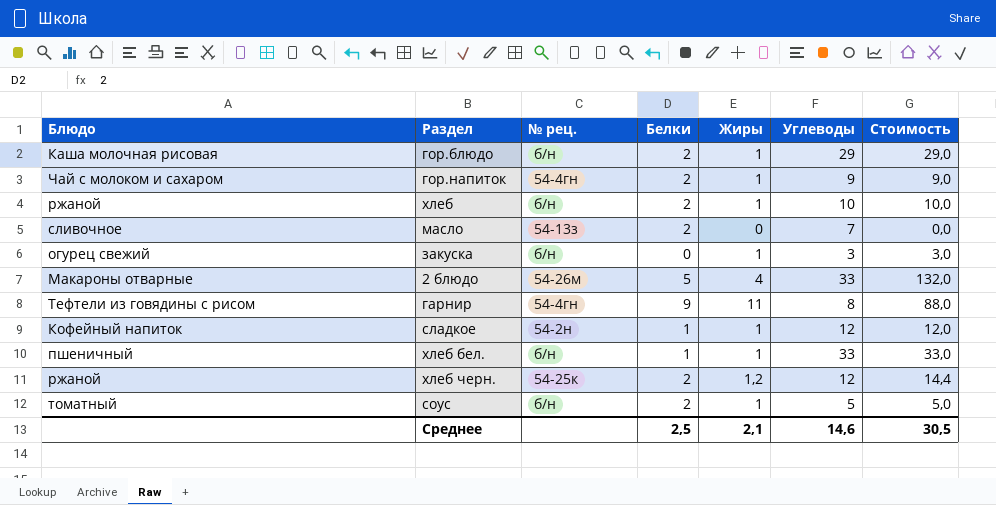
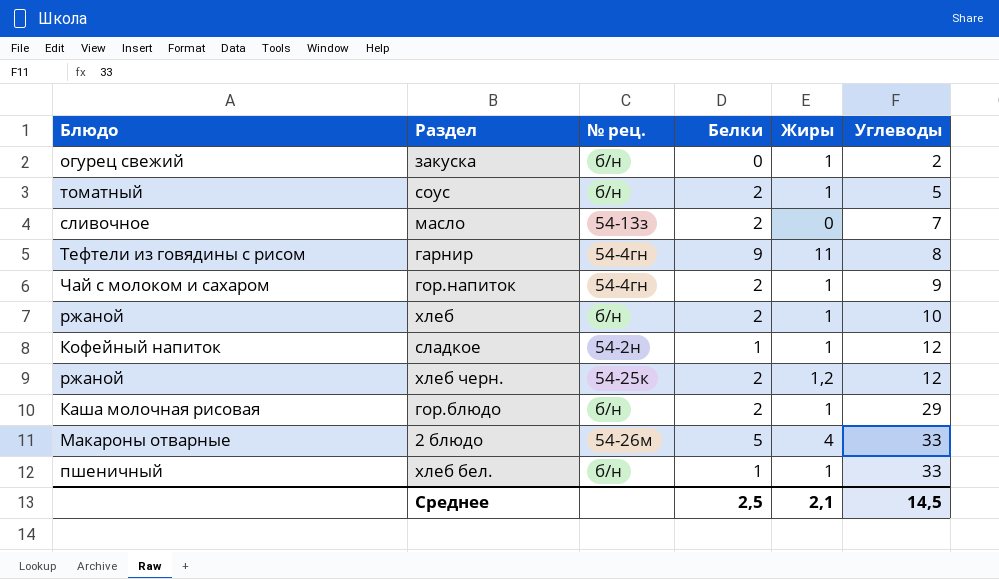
row order: none -> Углеводы ascending
column Стоимость | formula: [Жиры] * [Углеводы] -> none
закуска | Углеводы: 3 -> 2
Среднее | Углеводы: 14,6 -> 14,5

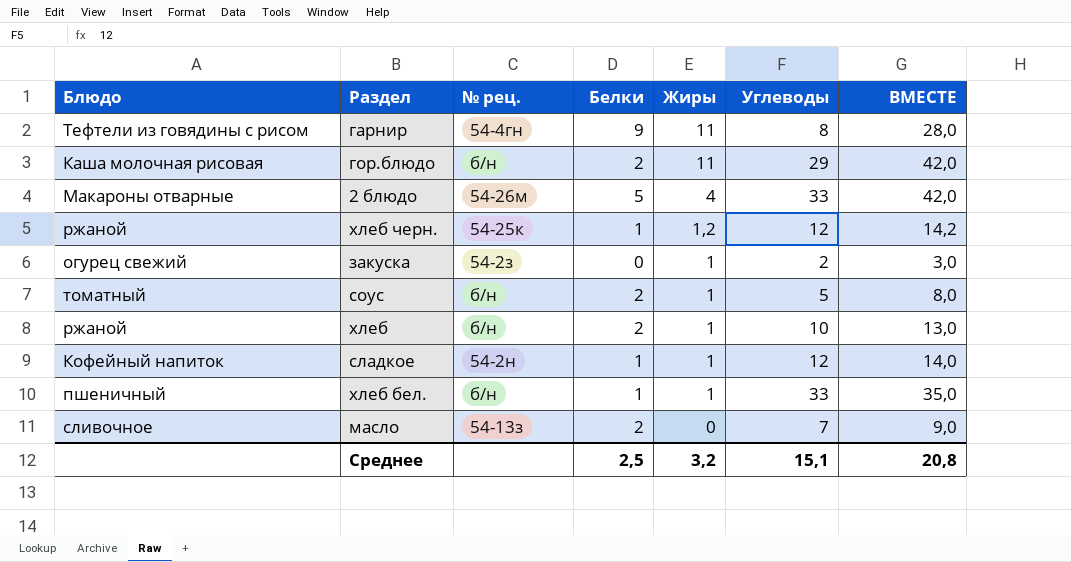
row order: Углеводы ascending -> Жиры descending
column ВМЕСТЕ | formula: none -> [Белки] + [Жиры] + [Углеводы]
row гор.напиток: Чай с молоком и сахаром | 54-4гн | 2 | 1 | 9 -> none
гор.блюдо | Жиры: 1 -> 11
хлеб черн. | Белки: 2 -> 1
закуска | № рец.: б/н -> 54-2з
Среднее | Жиры: 2,1 -> 3,2
Среднее | Углеводы: 14,5 -> 15,1

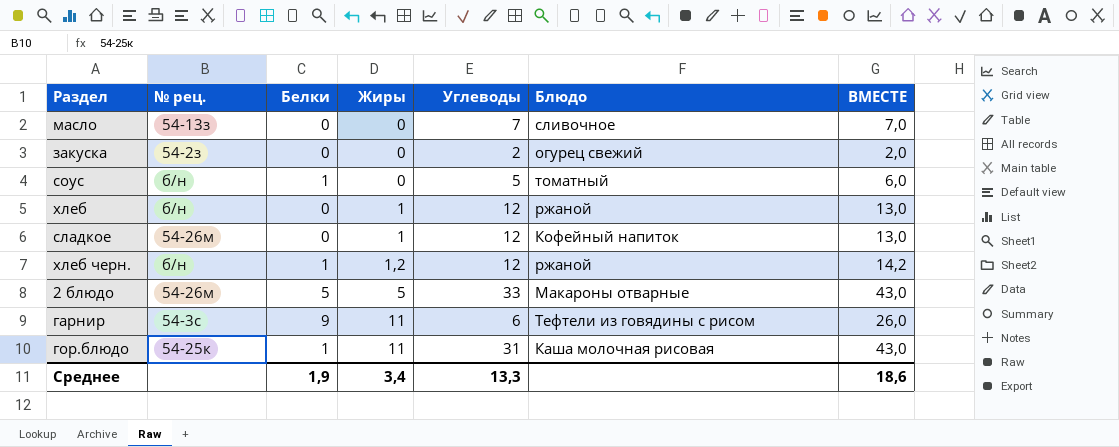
row order: Жиры descending -> Жиры ascending
column Блюдо | position: 1 -> 6
row хлеб бел.: пшеничный | б/н | 1 | 1 | 33 | 35,0 -> none
масло | Белки: 2 -> 0
масло | ВМЕСТЕ: 9,0 -> 7,0
закуска | Жиры: 1 -> 0
закуска | ВМЕСТЕ: 3,0 -> 2,0
соус | Белки: 2 -> 1
соус | Жиры: 1 -> 0
соус | ВМЕСТЕ: 8,0 -> 6,0
хлеб | Белки: 2 -> 0
хлеб | Углеводы: 10 -> 12
сладкое | № рец.: 54-2н -> 54-26м
сладкое | Белки: 1 -> 0
сладкое | ВМЕСТЕ: 14,0 -> 13,0
хлеб черн. | № рец.: 54-25к -> б/н
2 блюдо | Жиры: 4 -> 5
2 блюдо | ВМЕСТЕ: 42,0 -> 43,0
гарнир | № рец.: 54-4гн -> 54-3с
гарнир | Углеводы: 8 -> 6
гарнир | ВМЕСТЕ: 28,0 -> 26,0
гор.блюдо | № рец.: б/н -> 54-25к
гор.блюдо | Белки: 2 -> 1
гор.блюдо | Углеводы: 29 -> 31
гор.блюдо | ВМЕСТЕ: 42,0 -> 43,0
Среднее | Белки: 2,5 -> 1,9
Среднее | Жиры: 3,2 -> 3,4
Среднее | Углеводы: 15,1 -> 13,3
Среднее | ВМЕСТЕ: 20,8 -> 18,6

